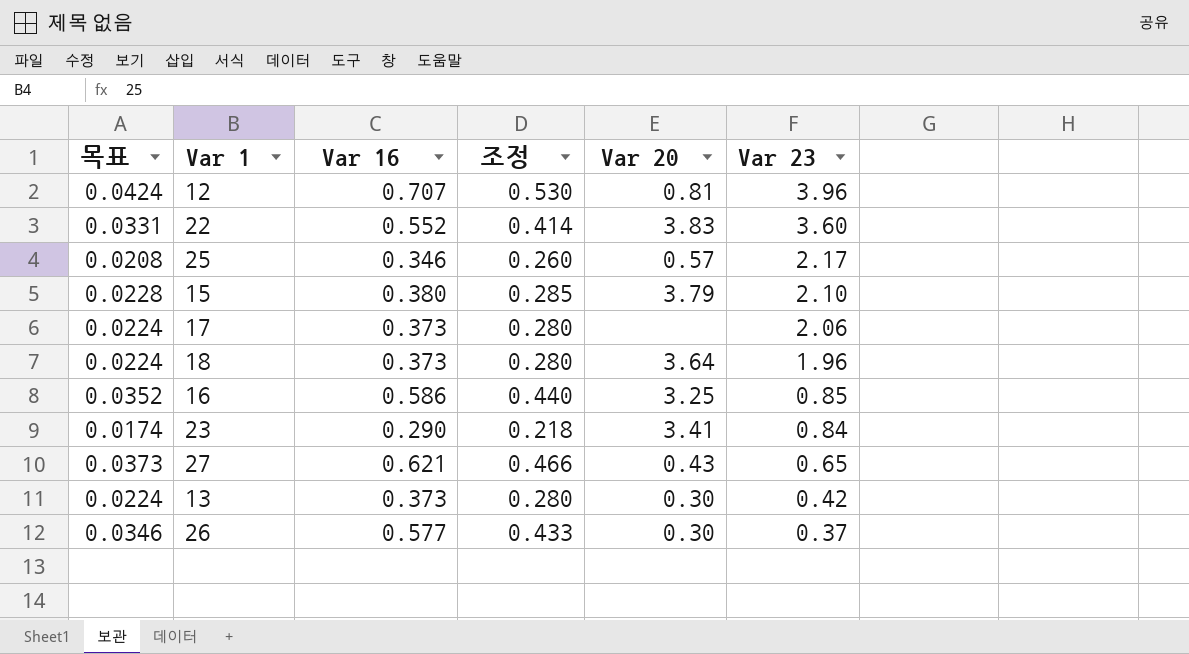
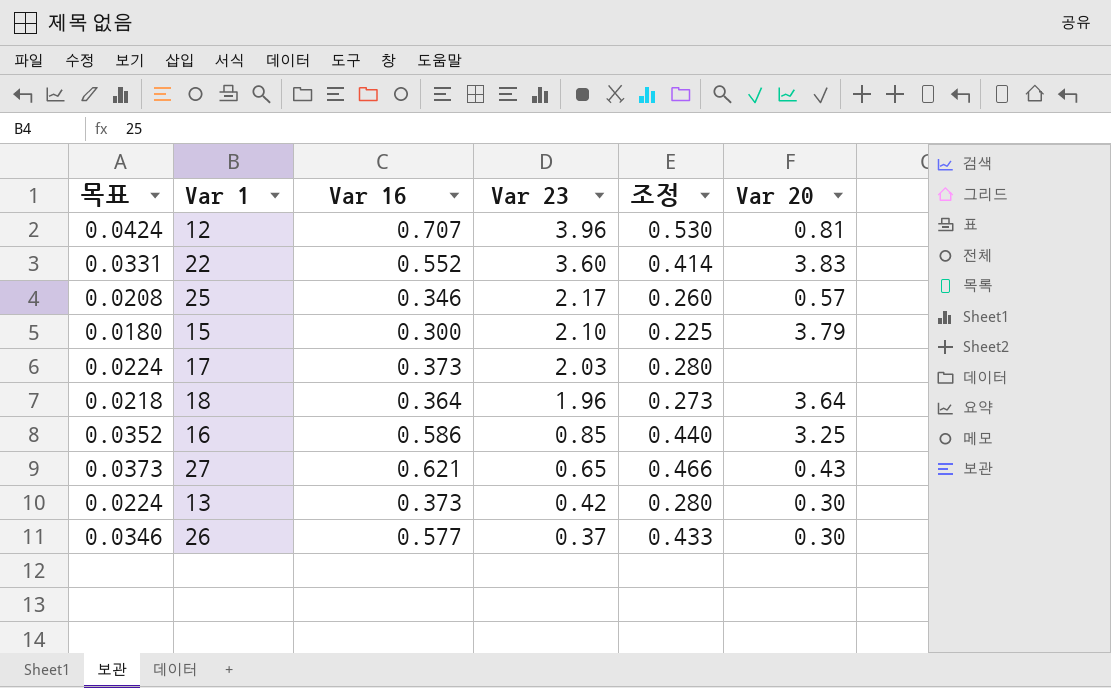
column Var 23 | position: 6 -> 4
row 23: 0.0174 | 0.290 | 0.218 | 3.41 | 0.84 -> none
15 | 목표: 0.0228 -> 0.0180
15 | Var 16: 0.380 -> 0.300
15 | 조정: 0.285 -> 0.225
17 | Var 23: 2.06 -> 2.03
18 | 목표: 0.0224 -> 0.0218
18 | Var 16: 0.373 -> 0.364
18 | 조정: 0.280 -> 0.273

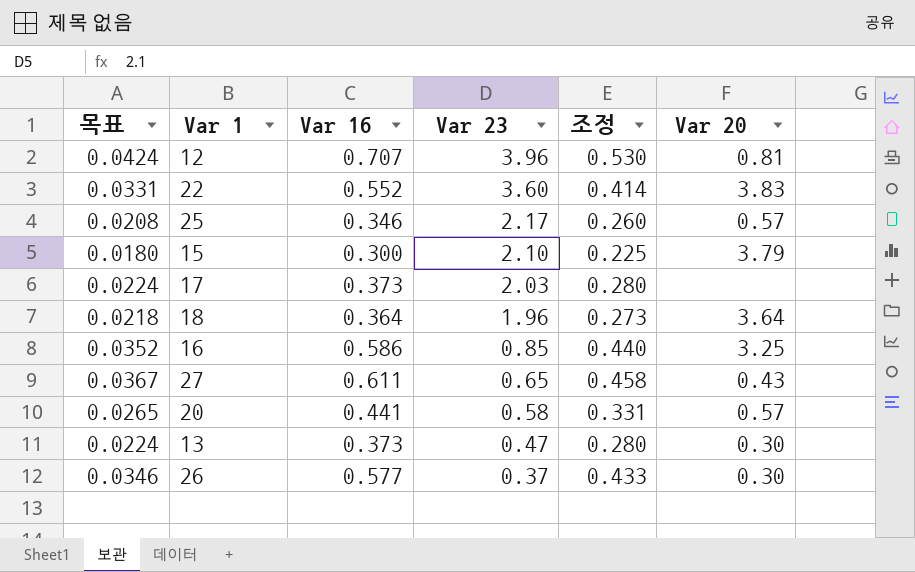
27 | 목표: 0.0373 -> 0.0367
27 | Var 16: 0.621 -> 0.611
27 | 조정: 0.466 -> 0.458
row 20: none -> 0.0265 | 0.441 | 0.58 | 0.331 | 0.57
13 | Var 23: 0.42 -> 0.47

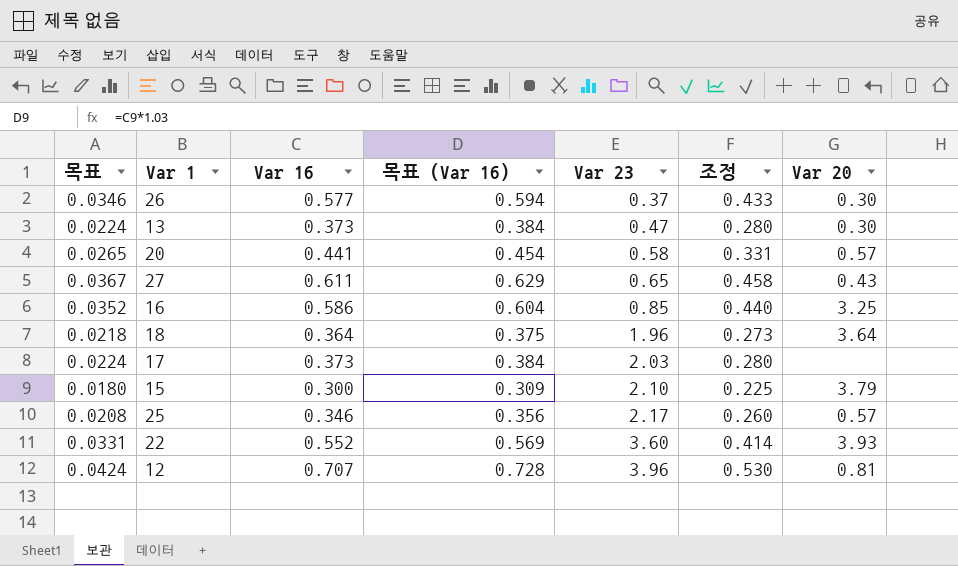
row order: Var 23 descending -> Var 23 ascending
column 목표 (Var 16) | formula: none -> [Var 16] * 1.03
22 | Var 20: 3.83 -> 3.93

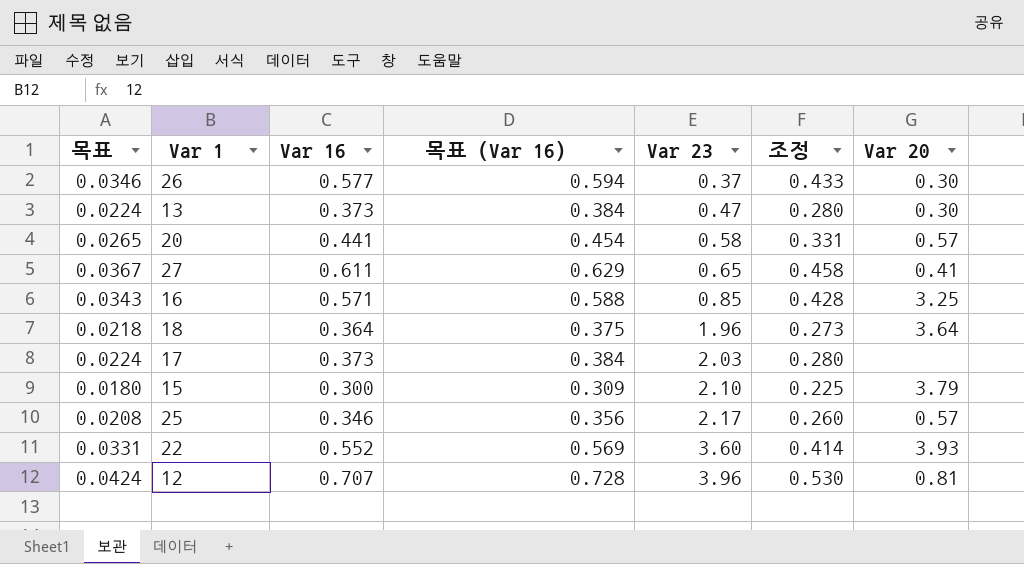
27 | Var 20: 0.43 -> 0.41
16 | 목표: 0.0352 -> 0.0343
16 | Var 16: 0.586 -> 0.571
16 | 목표 (Var 16): 0.604 -> 0.588
16 | 조정: 0.440 -> 0.428

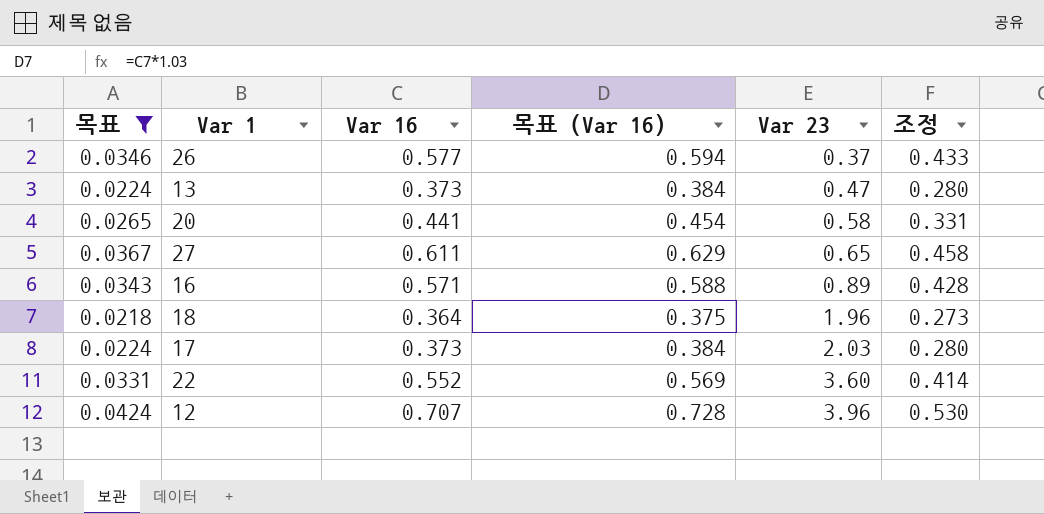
filter: none -> 목표 >= 0.0218
column Var 20 | position: 7 -> none
16 | Var 23: 0.85 -> 0.89

